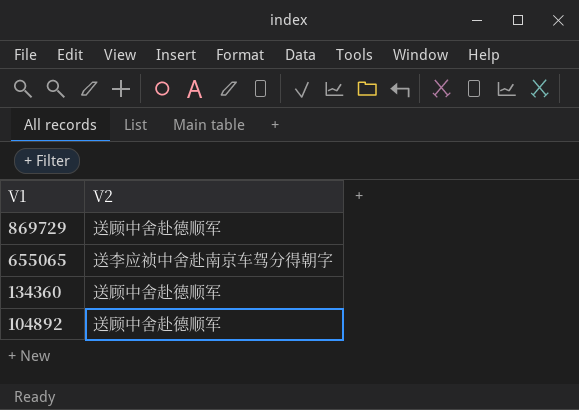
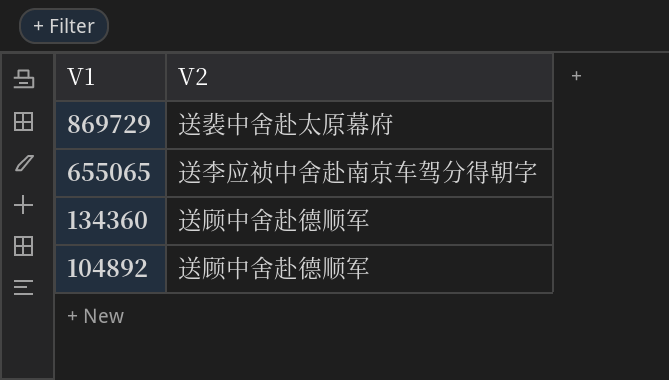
869729 | V2: 送顾中舍赴德顺军 -> 送裴中舍赴太原幕府

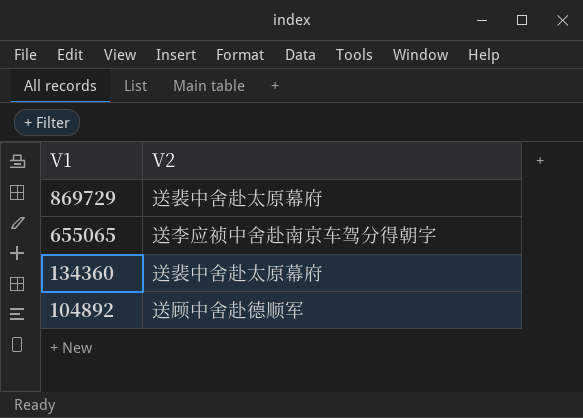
134360 | V2: 送顾中舍赴德顺军 -> 送裴中舍赴太原幕府

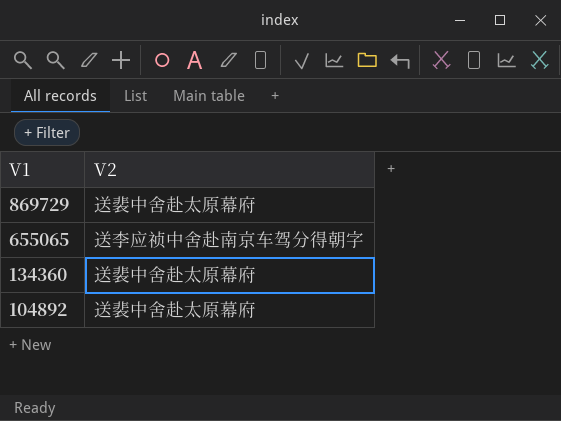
104892 | V2: 送顾中舍赴德顺军 -> 送裴中舍赴太原幕府

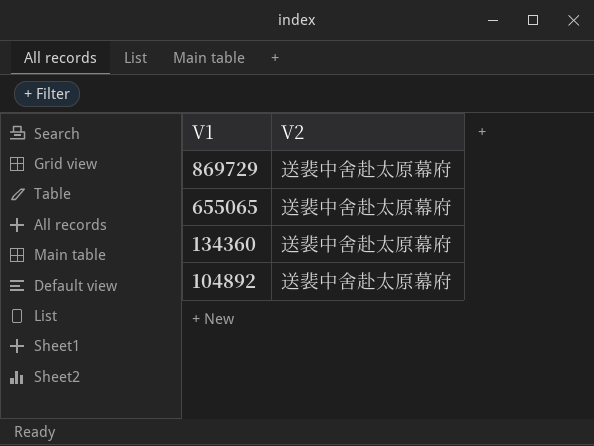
655065 | V2: 送李应祯中舍赴南京车驾分得朝字 -> 送裴中舍赴太原幕府

